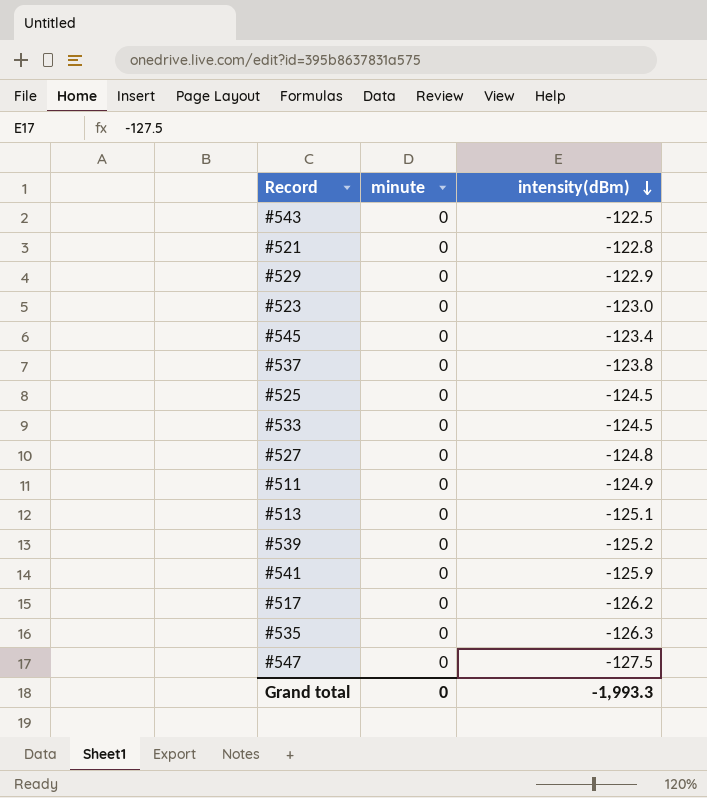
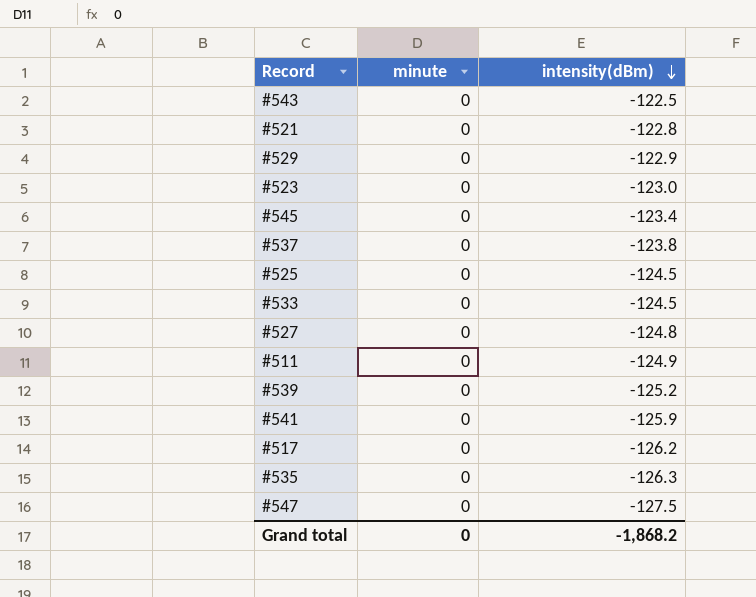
row #513: 0 | -125.1 -> none
Grand total | intensity(dBm): -1,993.3 -> -1,868.2

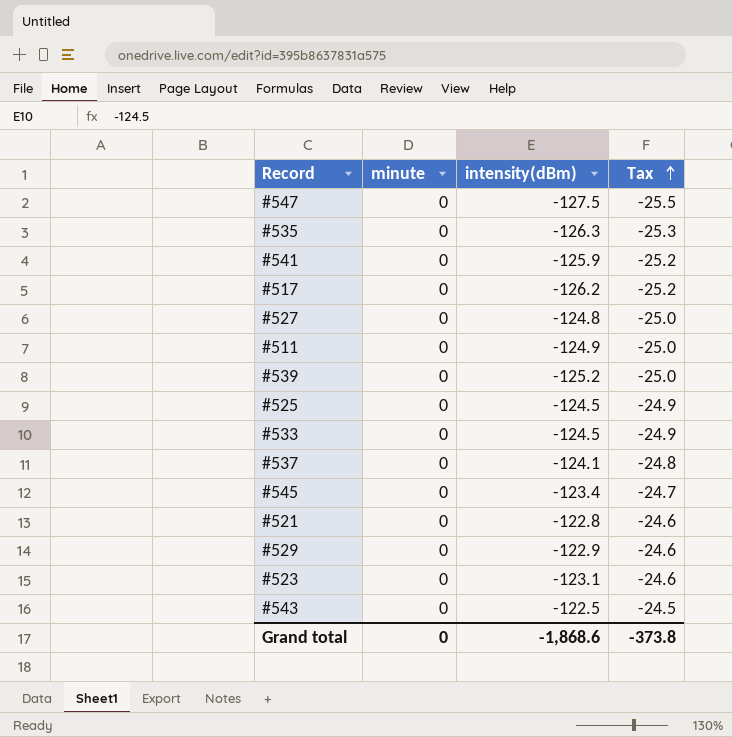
row order: intensity(dBm) descending -> Tax ascending
column Tax | formula: none -> [intensity(dBm)] * 0.2
#537 | intensity(dBm): -123.8 -> -124.1
#523 | intensity(dBm): -123.0 -> -123.1
Grand total | intensity(dBm): -1,868.2 -> -1,868.6

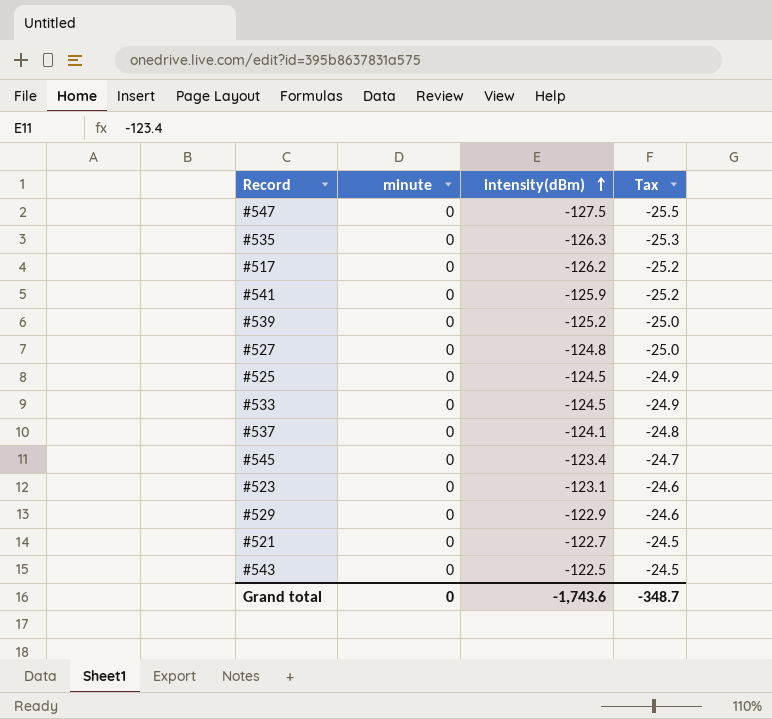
row order: Tax ascending -> intensity(dBm) ascending
row #511: 0 | -124.9 | -25.0 -> none
#521 | intensity(dBm): -122.8 -> -122.7
#521 | Tax: -24.6 -> -24.5
Grand total | intensity(dBm): -1,868.6 -> -1,743.6
Grand total | Tax: -373.8 -> -348.7

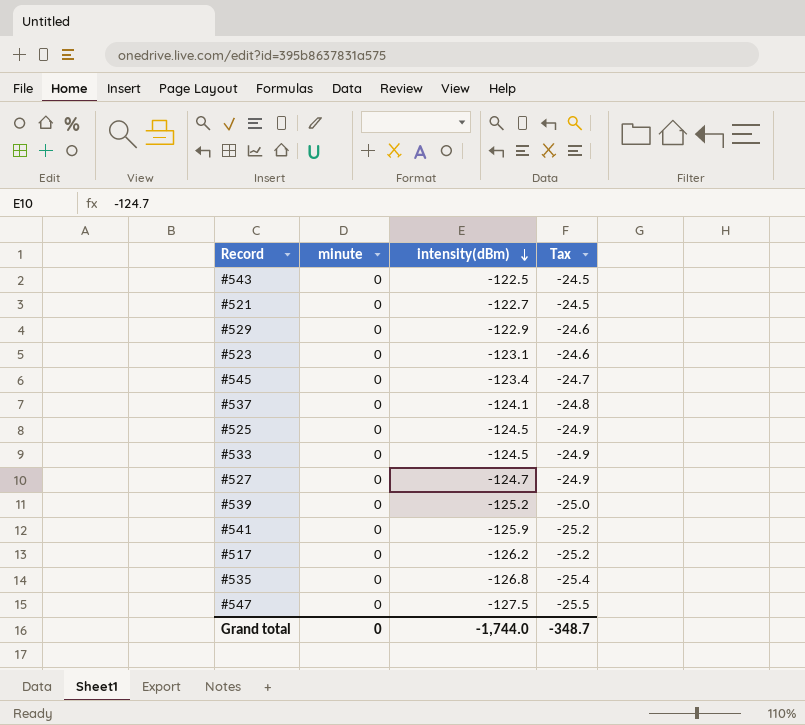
row order: intensity(dBm) ascending -> intensity(dBm) descending
#527 | intensity(dBm): -124.8 -> -124.7
#527 | Tax: -25.0 -> -24.9
#535 | intensity(dBm): -126.3 -> -126.8
#535 | Tax: -25.3 -> -25.4
Grand total | intensity(dBm): -1,743.6 -> -1,744.0

